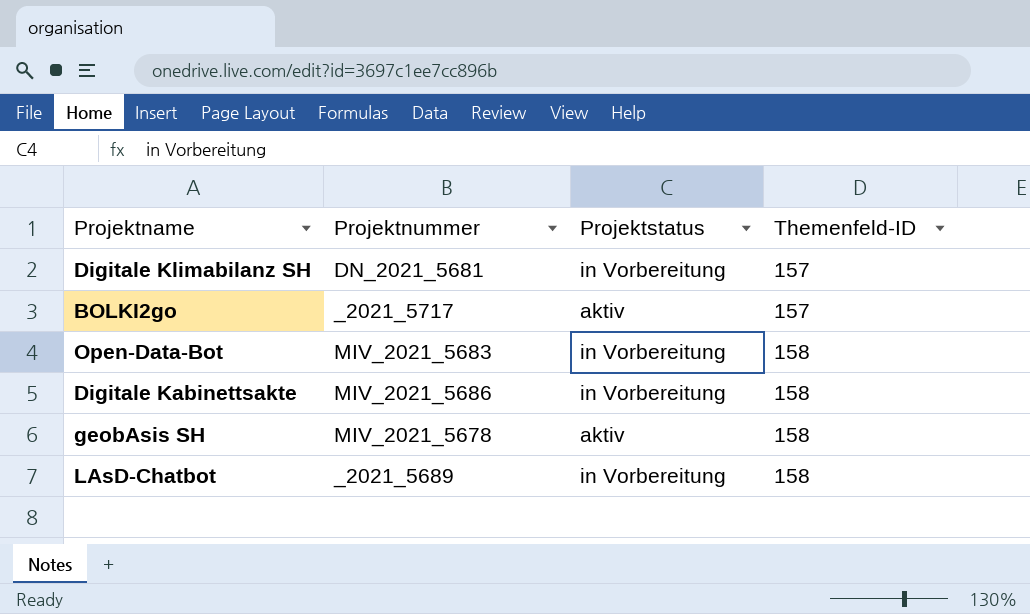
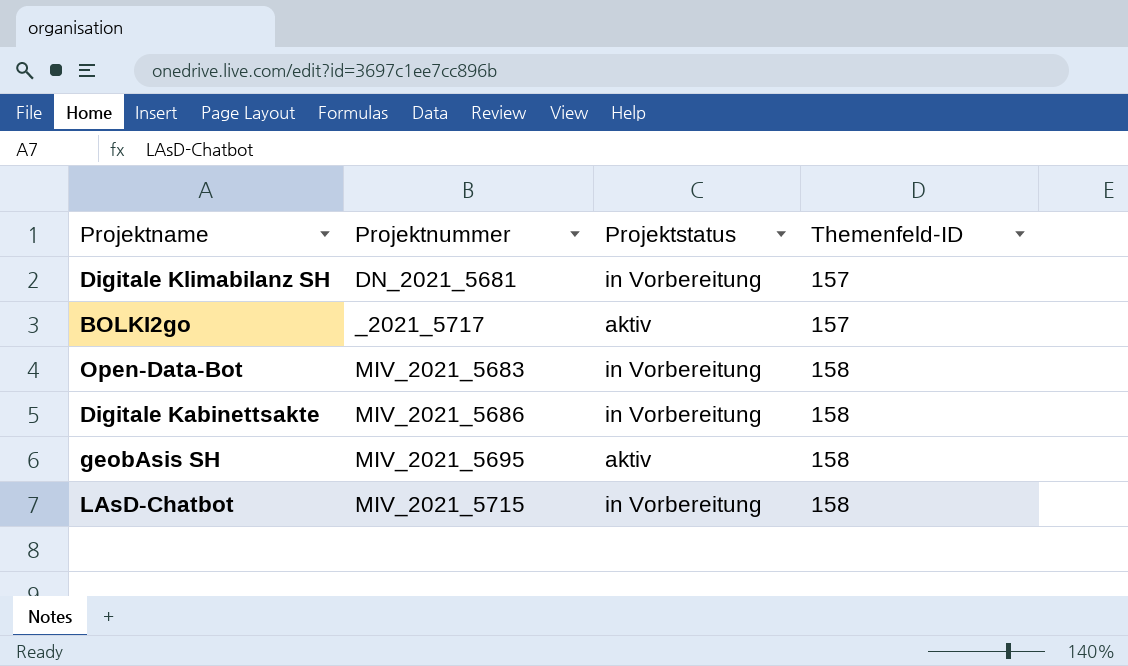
geobAsis SH | Projektnummer: MIV_2021_5678 -> MIV_2021_5695
LAsD-Chatbot | Projektnummer: _2021_5689 -> MIV_2021_5715

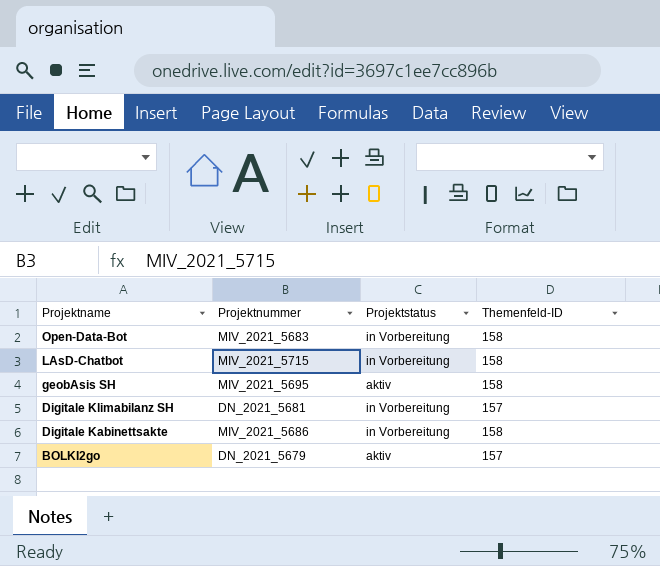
row order: Themenfeld-ID ascending -> Projektname descending
BOLKI2go | Projektnummer: _2021_5717 -> DN_2021_5679

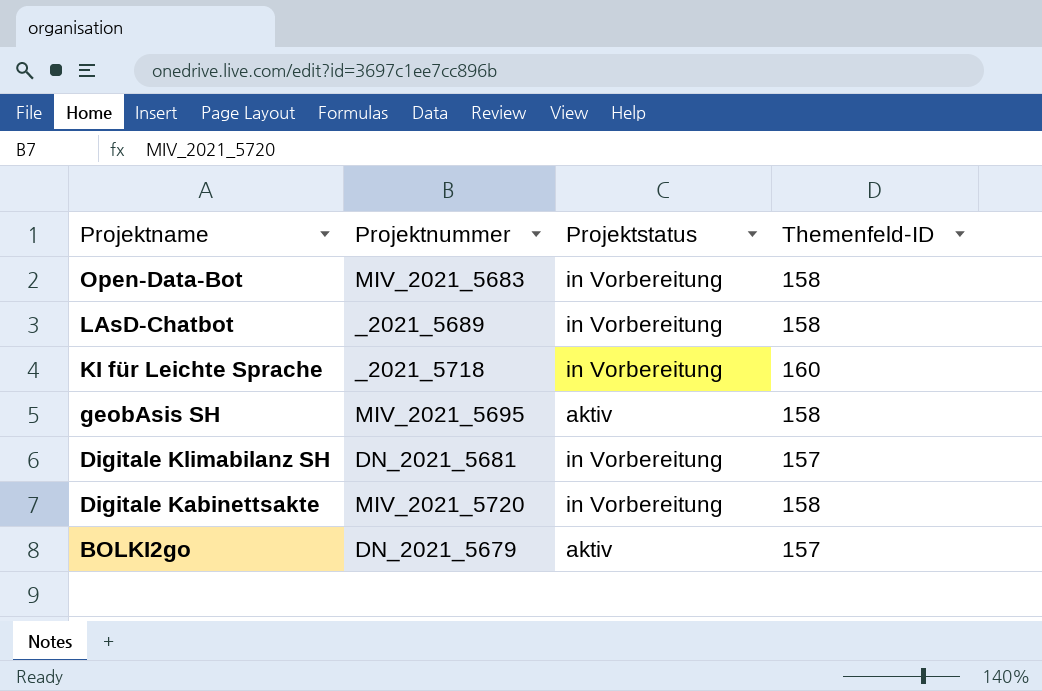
LAsD-Chatbot | Projektnummer: MIV_2021_5715 -> _2021_5689
row KI für Leichte Sprache: none -> _2021_5718 | in Vorbereitung | 160
Digitale Kabinettsakte | Projektnummer: MIV_2021_5686 -> MIV_2021_5720

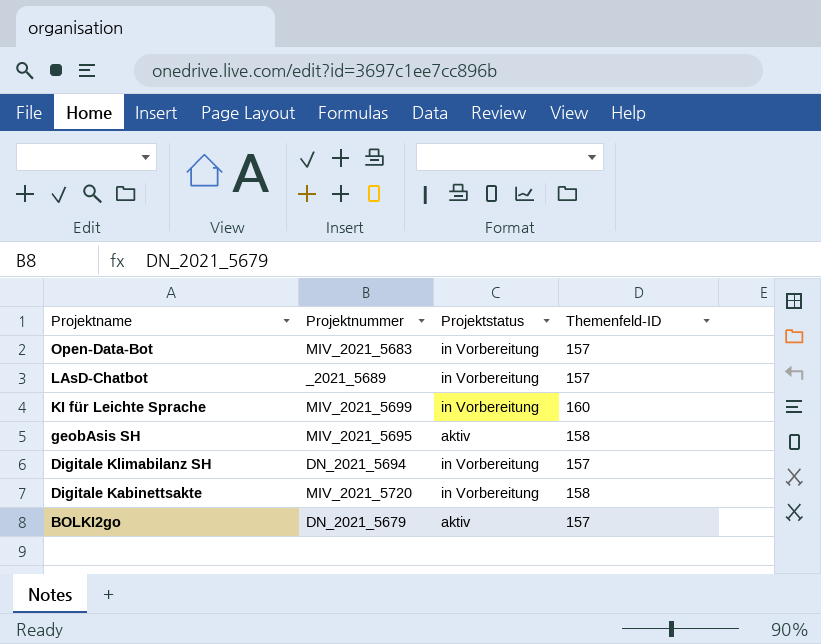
Open-Data-Bot | Themenfeld-ID: 158 -> 157
LAsD-Chatbot | Themenfeld-ID: 158 -> 157
KI für Leichte Sprache | Projektnummer: _2021_5718 -> MIV_2021_5699
Digitale Klimabilanz SH | Projektnummer: DN_2021_5681 -> DN_2021_5694

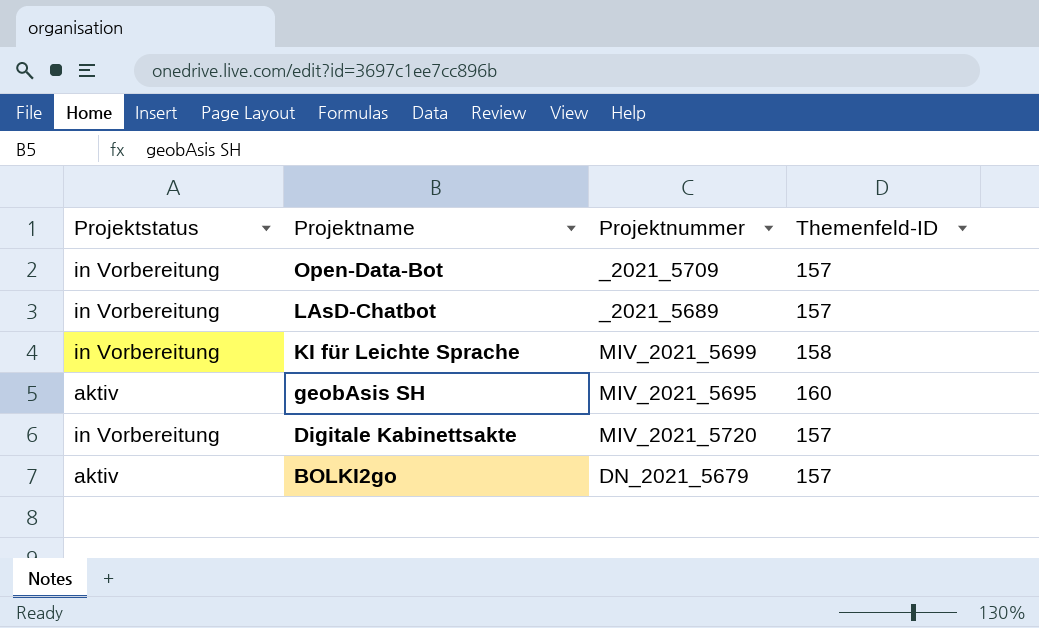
column Projektstatus | position: 3 -> 1
row Digitale Klimabilanz SH: DN_2021_5694 | in Vorbereitung | 157 -> none
Open-Data-Bot | Projektnummer: MIV_2021_5683 -> _2021_5709
KI für Leichte Sprache | Themenfeld-ID: 160 -> 158
geobAsis SH | Themenfeld-ID: 158 -> 160
Digitale Kabinettsakte | Themenfeld-ID: 158 -> 157

